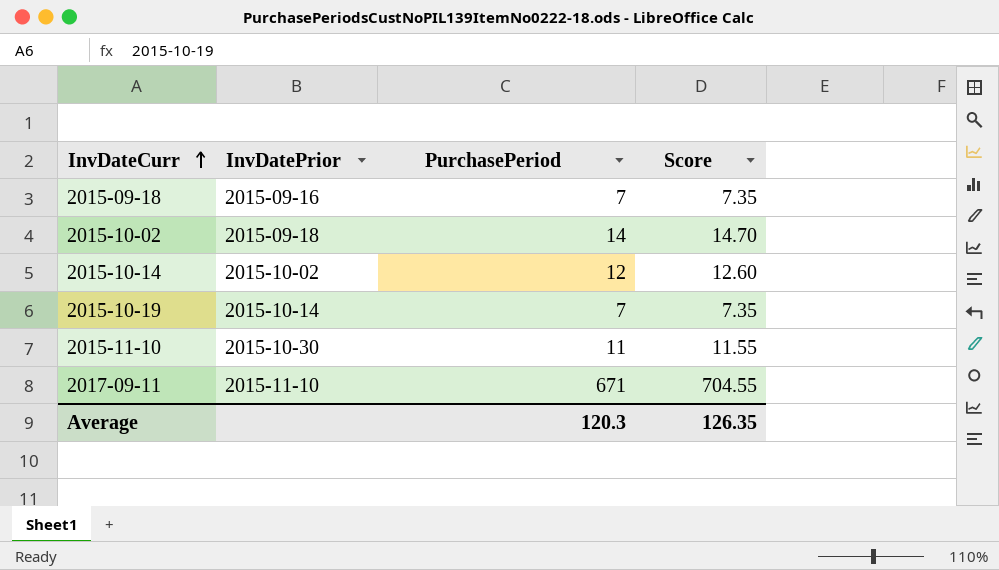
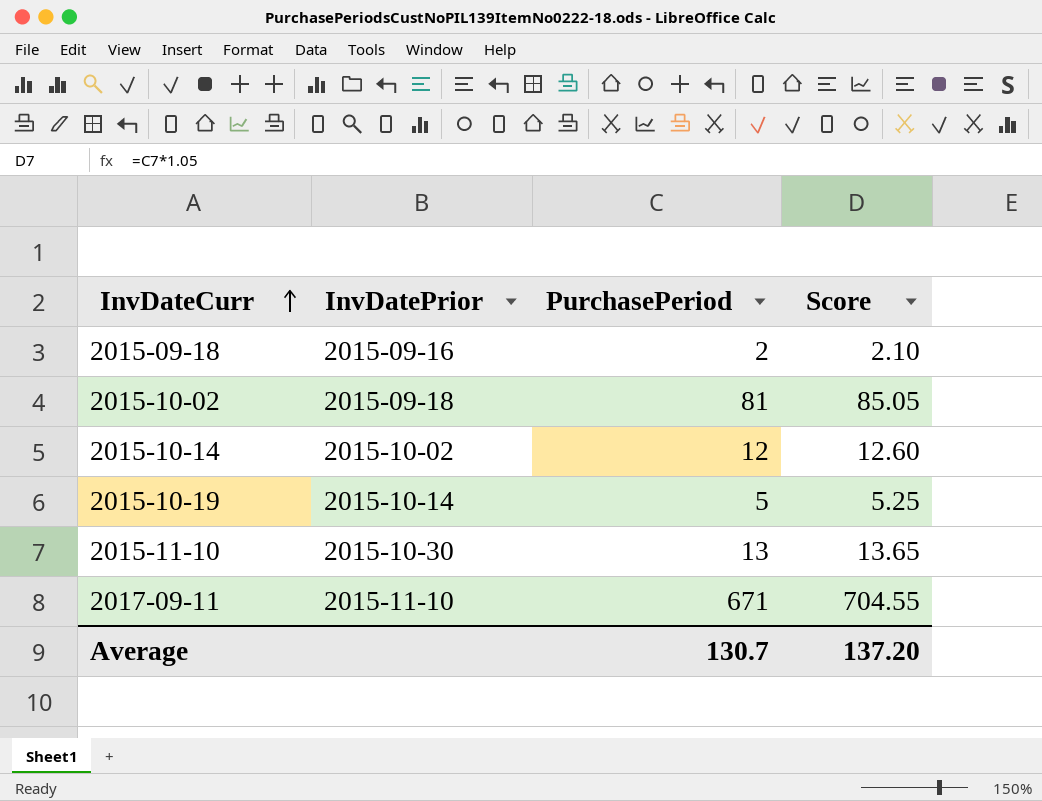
2015-09-18 | PurchasePeriod: 7 -> 2
2015-09-18 | Score: 7.35 -> 2.10
2015-10-02 | PurchasePeriod: 14 -> 81
2015-10-02 | Score: 14.70 -> 85.05
2015-10-19 | PurchasePeriod: 7 -> 5
2015-10-19 | Score: 7.35 -> 5.25
2015-11-10 | PurchasePeriod: 11 -> 13
2015-11-10 | Score: 11.55 -> 13.65
Average | PurchasePeriod: 120.3 -> 130.7
Average | Score: 126.35 -> 137.20

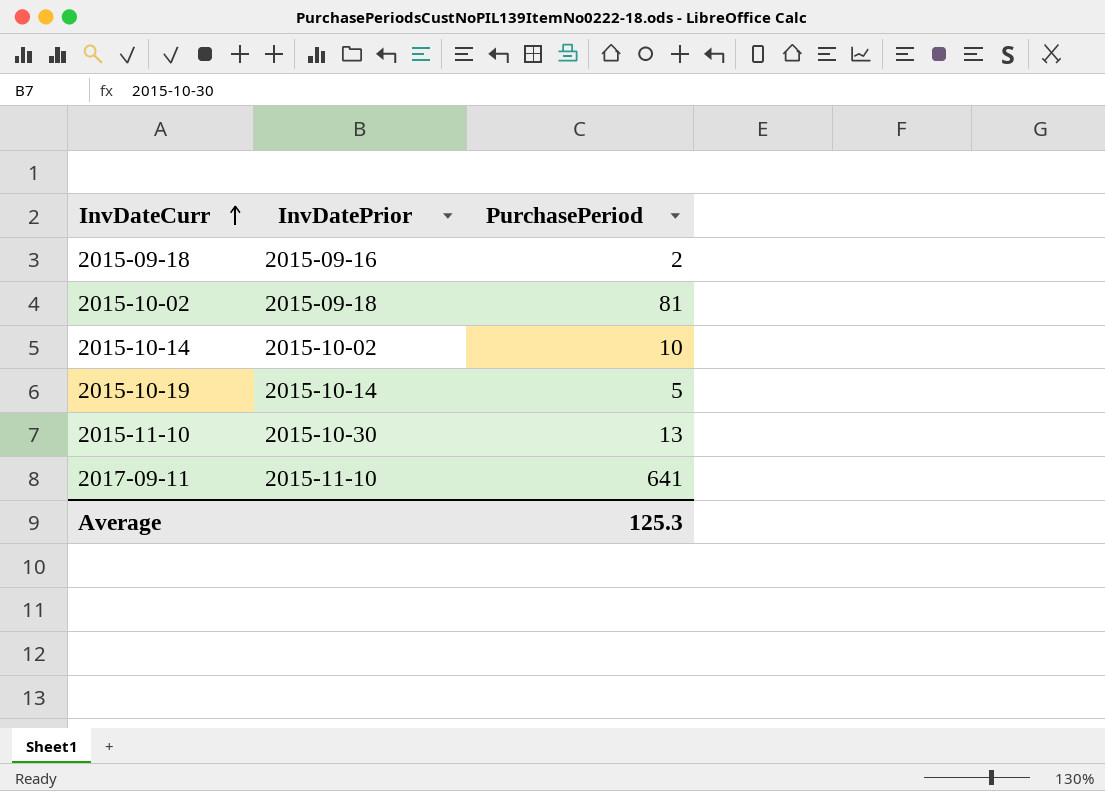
column Score | formula: [PurchasePeriod] * 1.05 -> none
2015-10-14 | PurchasePeriod: 12 -> 10
2017-09-11 | PurchasePeriod: 671 -> 641
Average | PurchasePeriod: 130.7 -> 125.3

